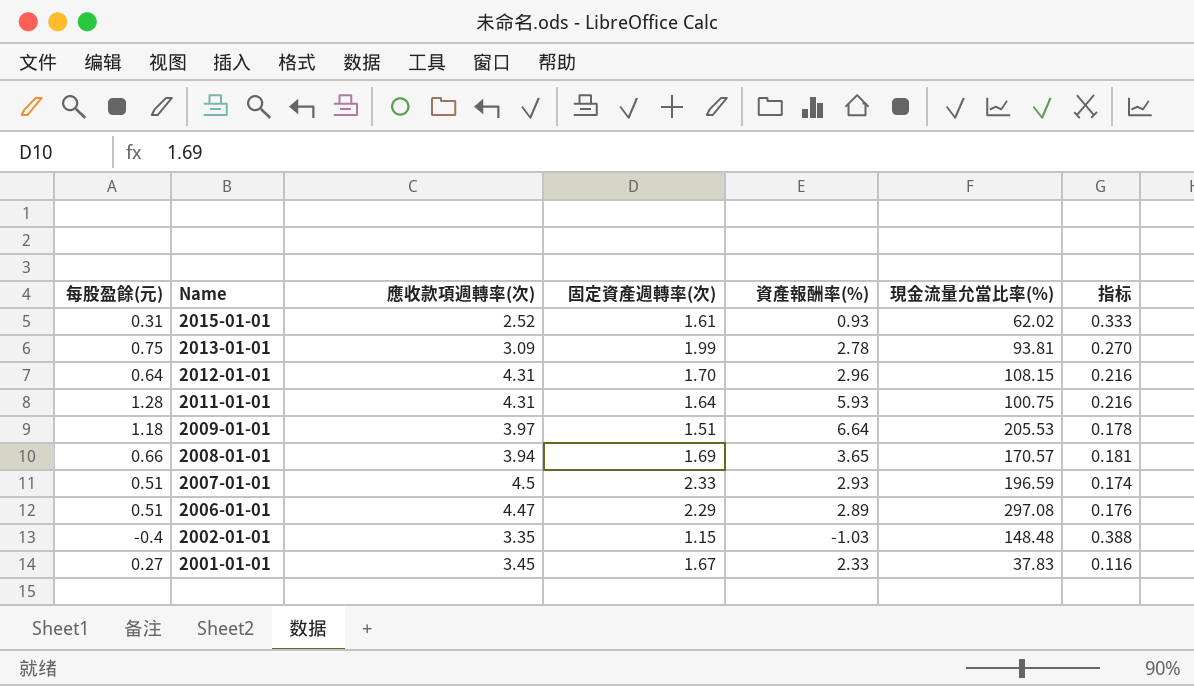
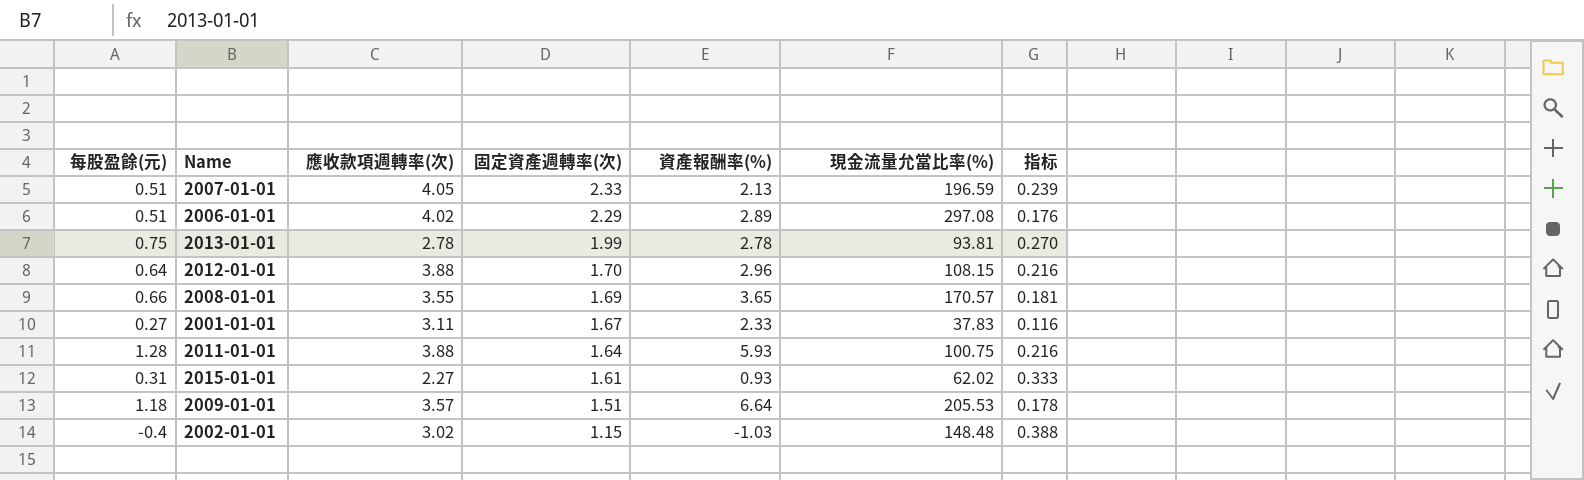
row order: Name descending -> 固定資產週轉率(次) descending
2007-01-01 | 應收款項週轉率(次): 4.5 -> 4.05
2007-01-01 | 資產報酬率(%): 2.93 -> 2.13
2007-01-01 | 指标: 0.174 -> 0.239
2006-01-01 | 應收款項週轉率(次): 4.47 -> 4.02
2013-01-01 | 應收款項週轉率(次): 3.09 -> 2.78
2012-01-01 | 應收款項週轉率(次): 4.31 -> 3.88
2008-01-01 | 應收款項週轉率(次): 3.94 -> 3.55
2001-01-01 | 應收款項週轉率(次): 3.45 -> 3.11
2011-01-01 | 應收款項週轉率(次): 4.31 -> 3.88
2015-01-01 | 應收款項週轉率(次): 2.52 -> 2.27
2009-01-01 | 應收款項週轉率(次): 3.97 -> 3.57
2002-01-01 | 應收款項週轉率(次): 3.35 -> 3.02

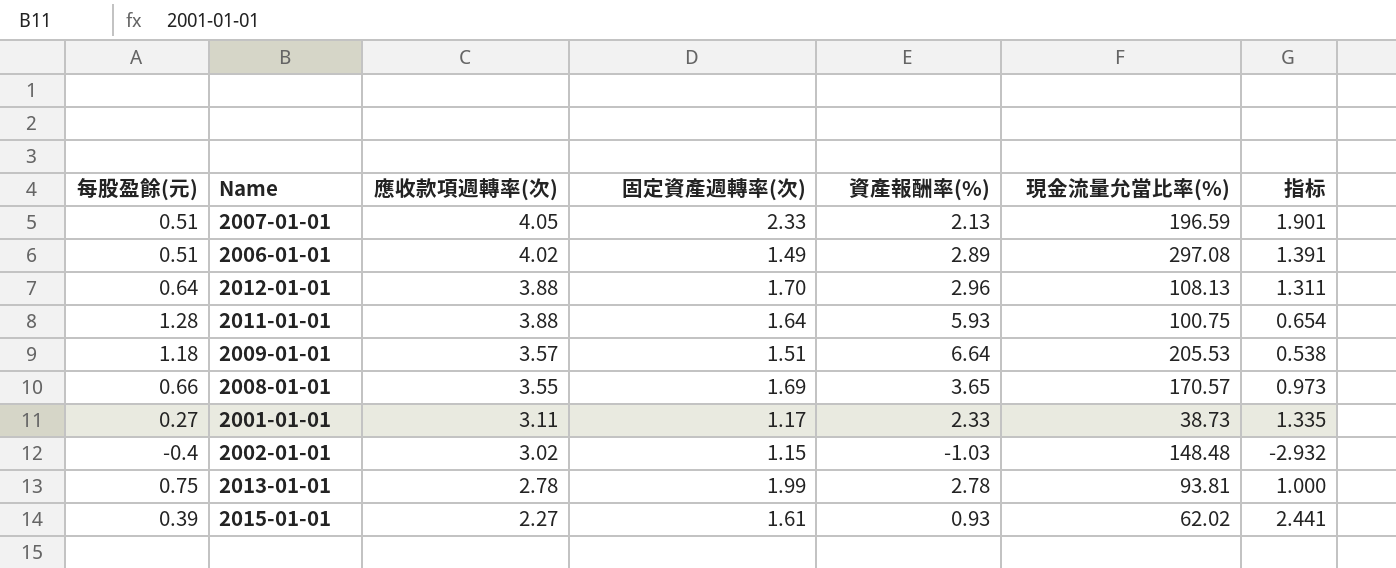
row order: 固定資產週轉率(次) descending -> 應收款項週轉率(次) descending
column 指标 | formula: [每股盈餘(元)] / [資產報酬率(%)] -> [應收款項週轉率(次)] / [資產報酬率(%)]
2006-01-01 | 固定資產週轉率(次): 2.29 -> 1.49
2012-01-01 | 現金流量允當比率(%): 108.15 -> 108.13
2001-01-01 | 固定資產週轉率(次): 1.67 -> 1.17
2001-01-01 | 現金流量允當比率(%): 37.83 -> 38.73
2015-01-01 | 每股盈餘(元): 0.31 -> 0.39

